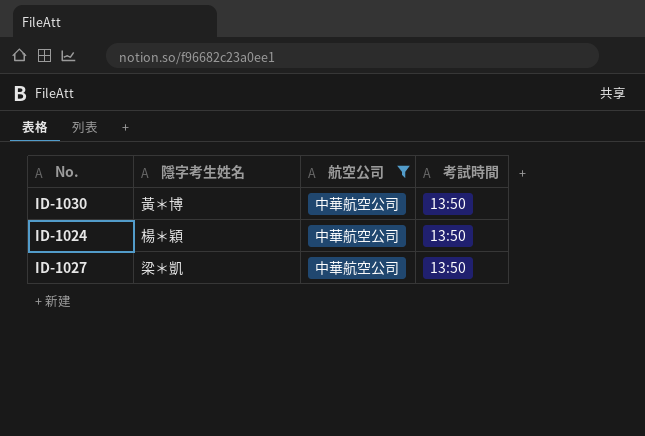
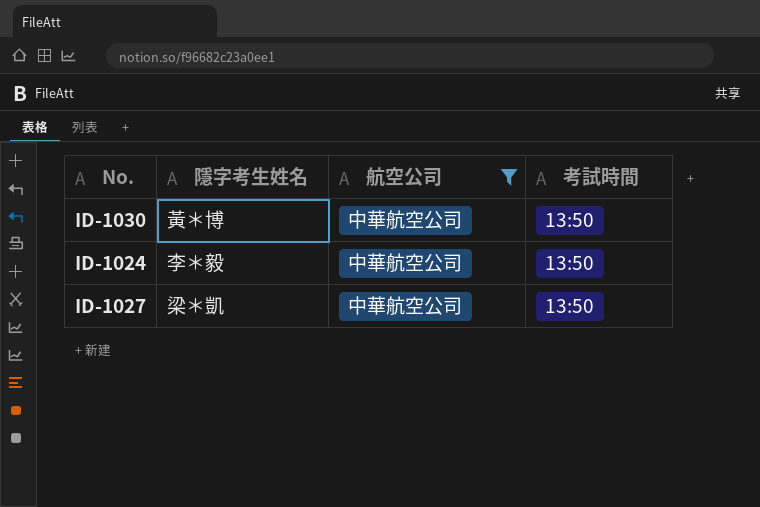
ID-1024 | 隱字考生姓名: 楊＊穎 -> 李＊毅

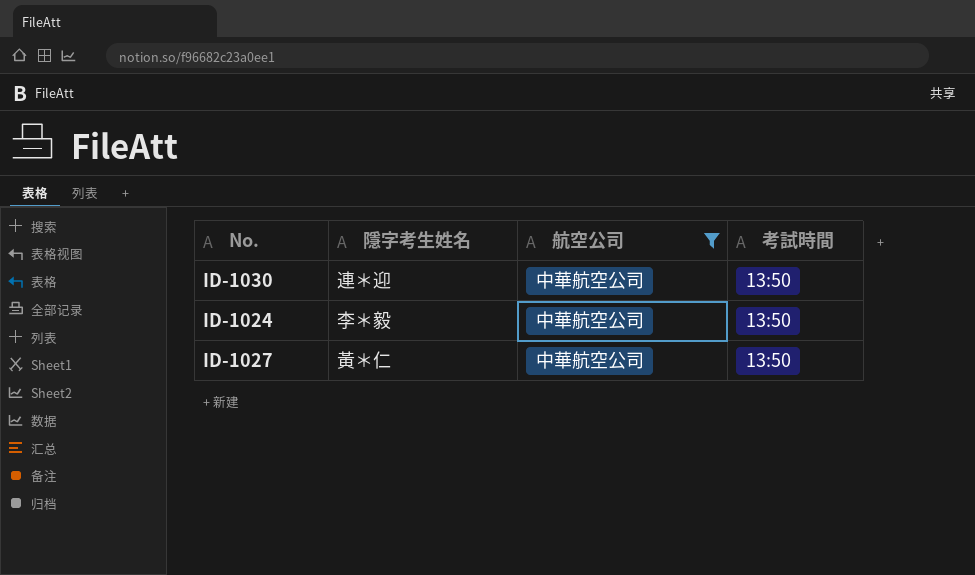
ID-1030 | 隱字考生姓名: 黃＊博 -> 連＊迎
ID-1027 | 隱字考生姓名: 梁＊凱 -> 黃＊仁

